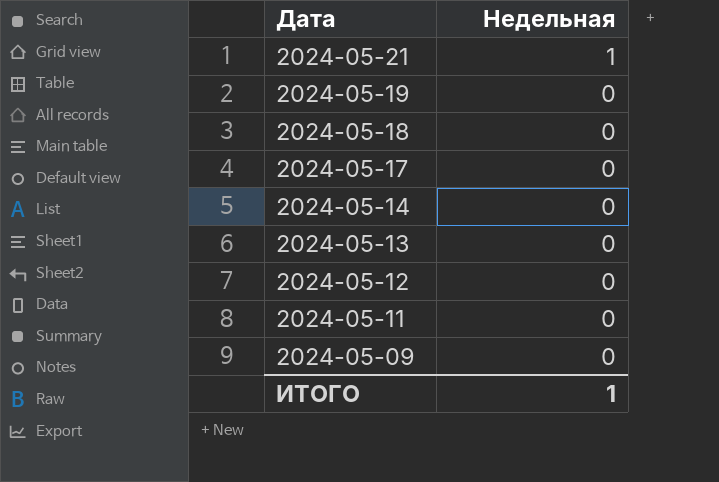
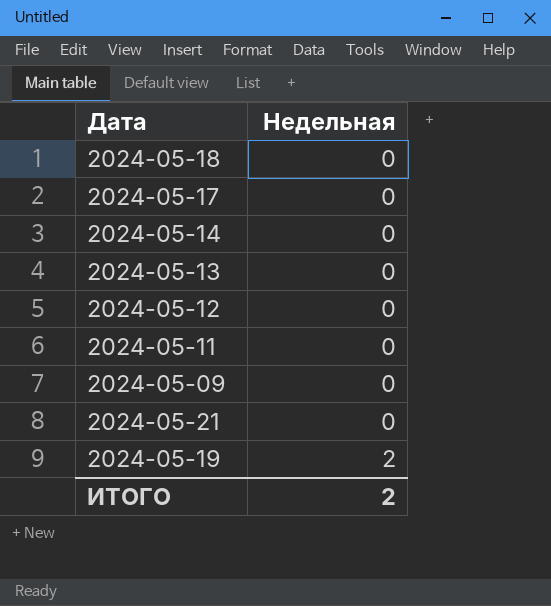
row order: Дата descending -> Недельная ascending
2024-05-21 | Недельная: 1 -> 0
2024-05-19 | Недельная: 0 -> 2
ИТОГО | Недельная: 1 -> 2

